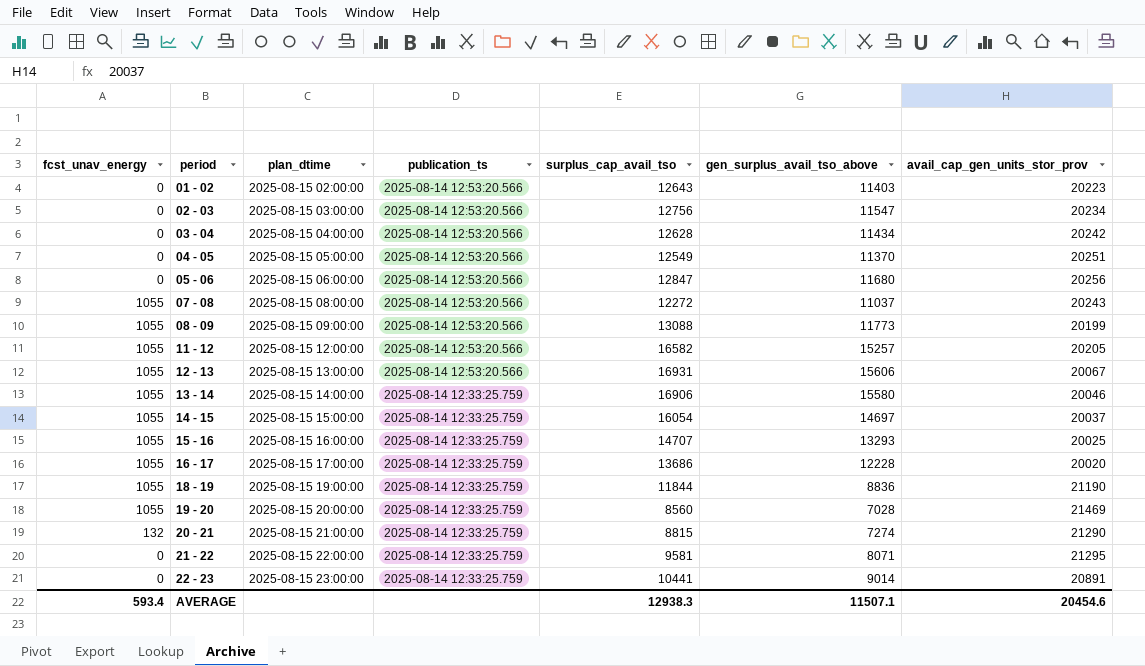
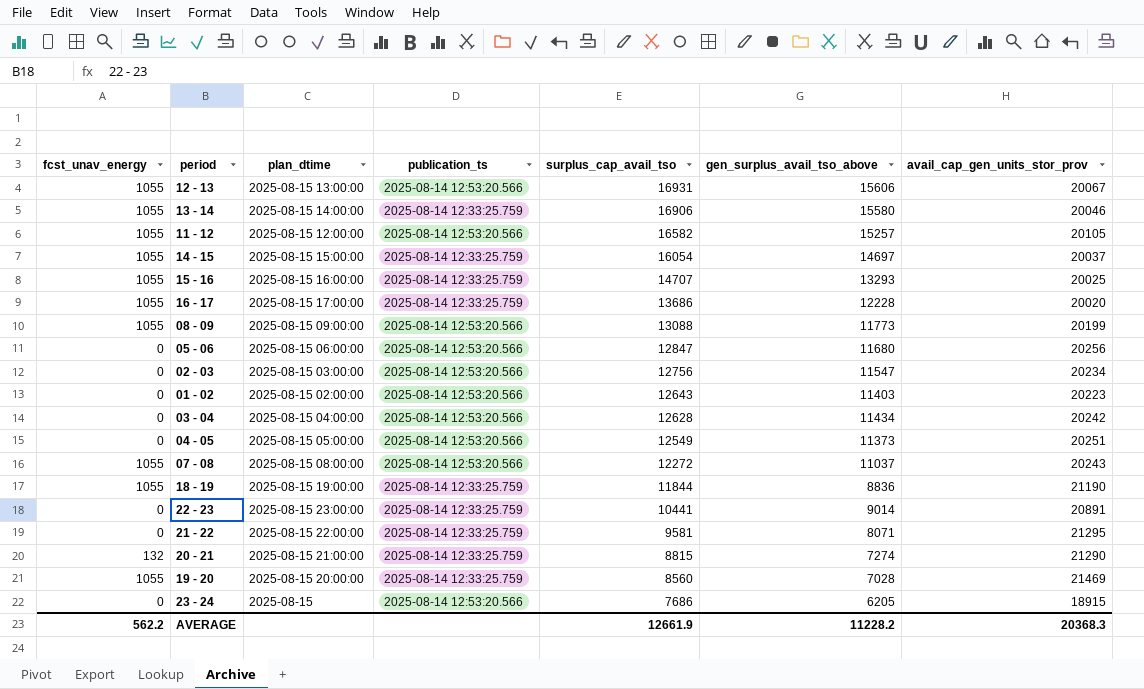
row order: period ascending -> surplus_cap_avail_tso descending
11 - 12 | avail_cap_gen_units_stor_prov: 20205 -> 20105
04 - 05 | gen_surplus_avail_tso_above: 11370 -> 11373
row 23 - 24: none -> 0 | 2025-08-15 | 2025-08-14 12:53:20.566 | 7686 | 6205 | 18915
AVERAGE | fcst_unav_energy: 593.4 -> 562.2
AVERAGE | surplus_cap_avail_tso: 12938.3 -> 12661.9
AVERAGE | gen_surplus_avail_tso_above: 11507.1 -> 11228.2
AVERAGE | avail_cap_gen_units_stor_prov: 20454.6 -> 20368.3

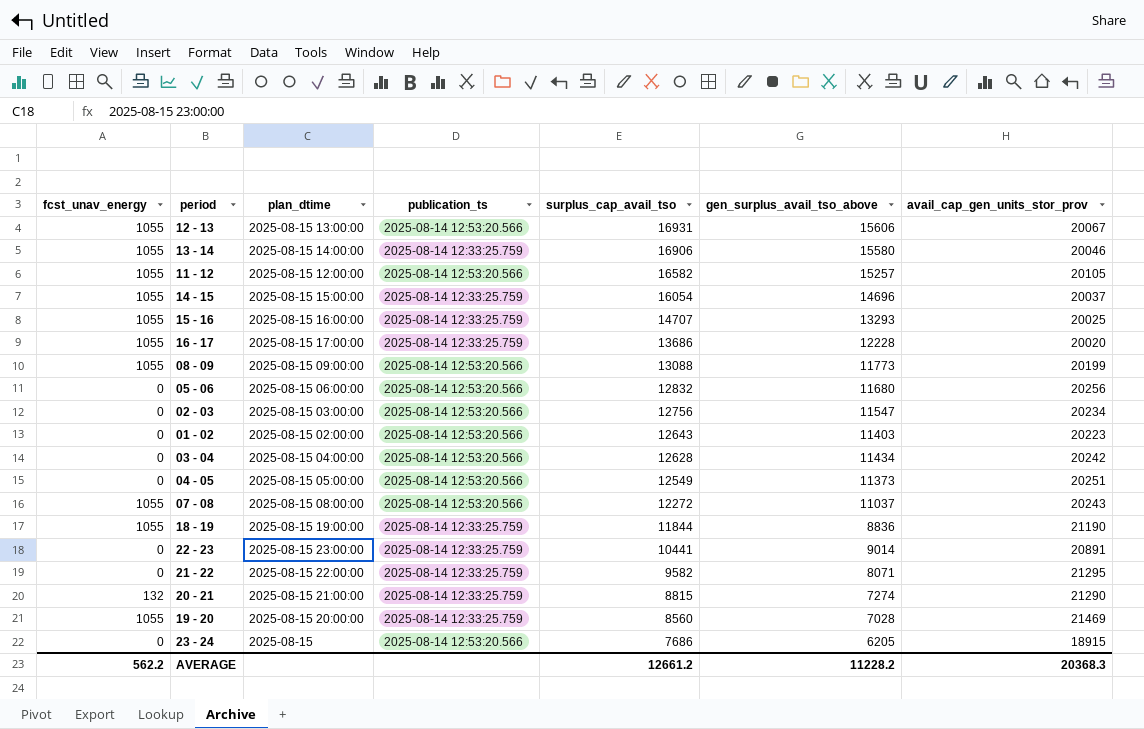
14 - 15 | gen_surplus_avail_tso_above: 14697 -> 14696
05 - 06 | surplus_cap_avail_tso: 12847 -> 12832
21 - 22 | surplus_cap_avail_tso: 9581 -> 9582
AVERAGE | surplus_cap_avail_tso: 12661.9 -> 12661.2

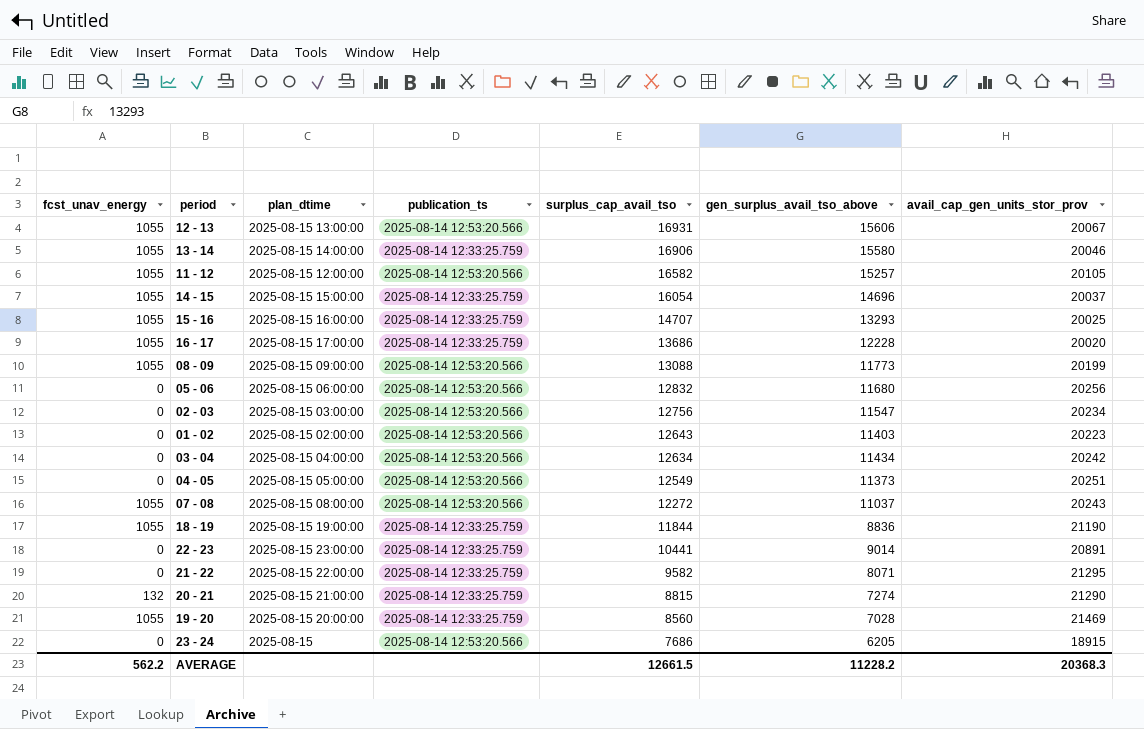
03 - 04 | surplus_cap_avail_tso: 12628 -> 12634
AVERAGE | surplus_cap_avail_tso: 12661.2 -> 12661.5

